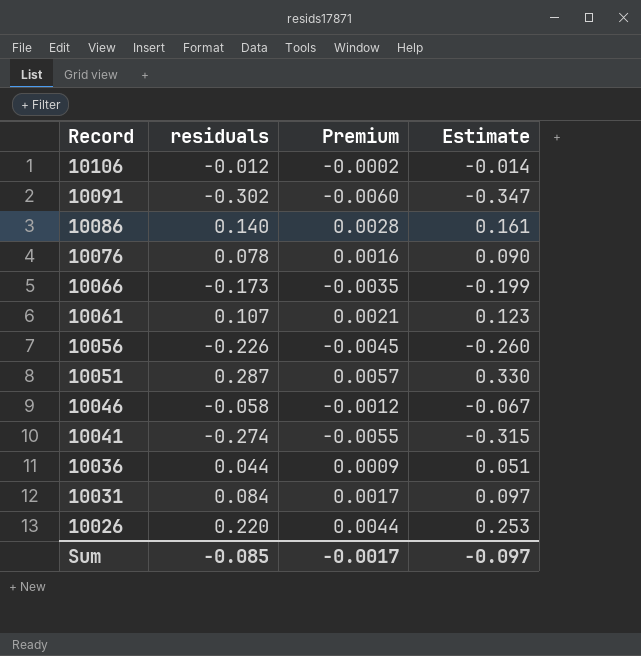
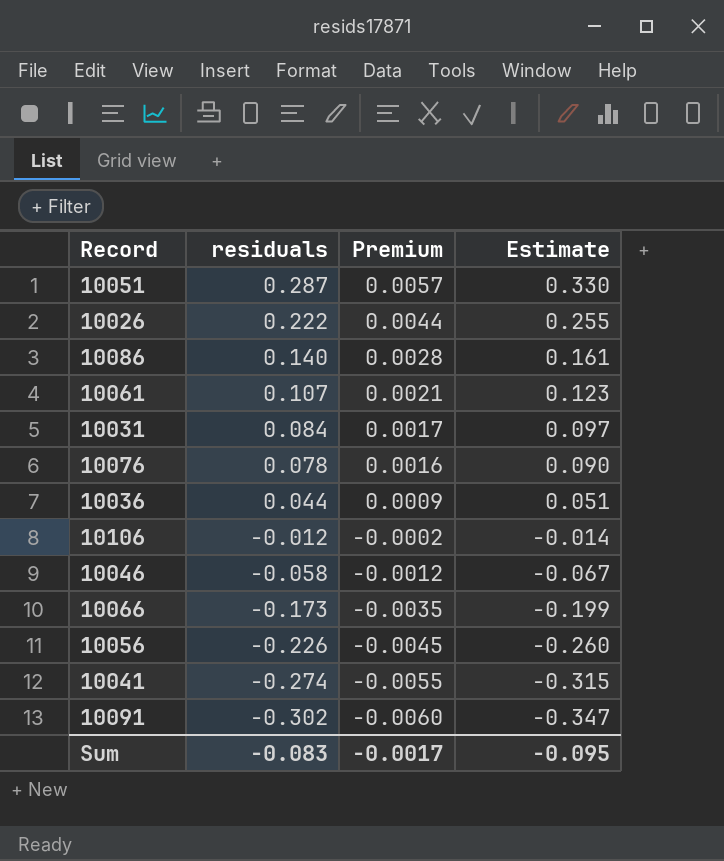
row order: Record descending -> residuals descending
10026 | residuals: 0.220 -> 0.222
10026 | Estimate: 0.253 -> 0.255
Sum | residuals: -0.085 -> -0.083
Sum | Estimate: -0.097 -> -0.095

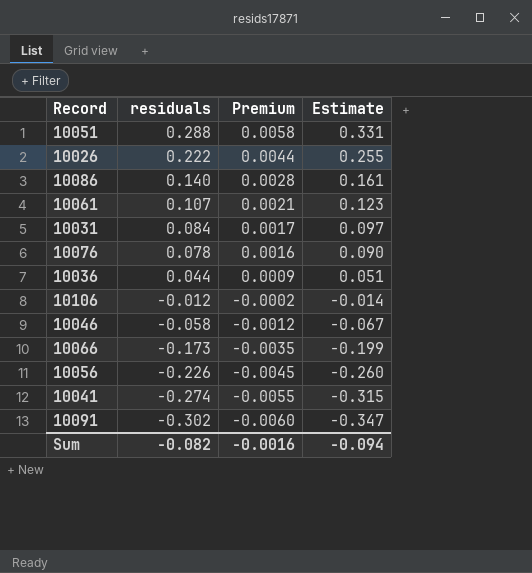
10051 | residuals: 0.287 -> 0.288
10051 | Premium: 0.0057 -> 0.0058
10051 | Estimate: 0.330 -> 0.331
Sum | residuals: -0.083 -> -0.082
Sum | Premium: -0.0017 -> -0.0016
Sum | Estimate: -0.095 -> -0.094

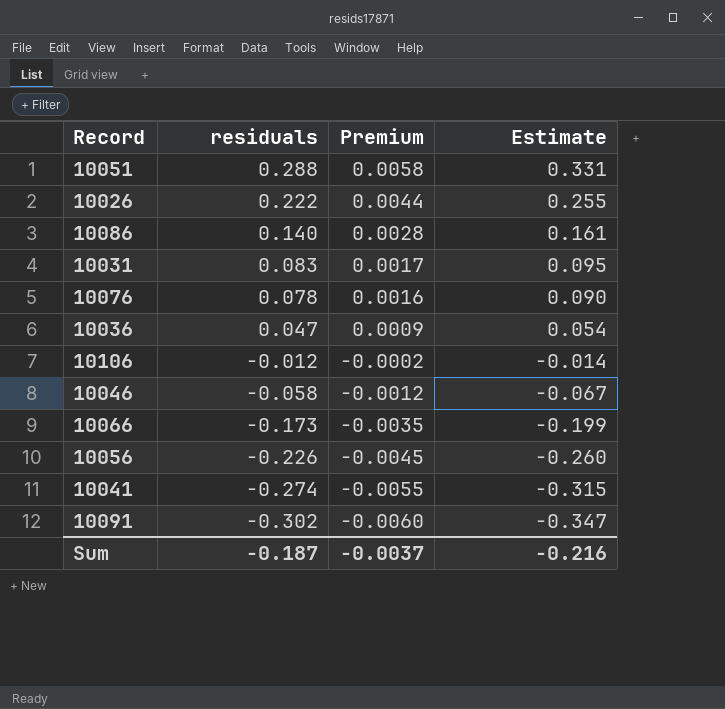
row 10061: 0.107 | 0.0021 | 0.123 -> none
10031 | residuals: 0.084 -> 0.083
10031 | Estimate: 0.097 -> 0.095
10036 | residuals: 0.044 -> 0.047
10036 | Estimate: 0.051 -> 0.054
Sum | residuals: -0.082 -> -0.187
Sum | Premium: -0.0016 -> -0.0037
Sum | Estimate: -0.094 -> -0.216

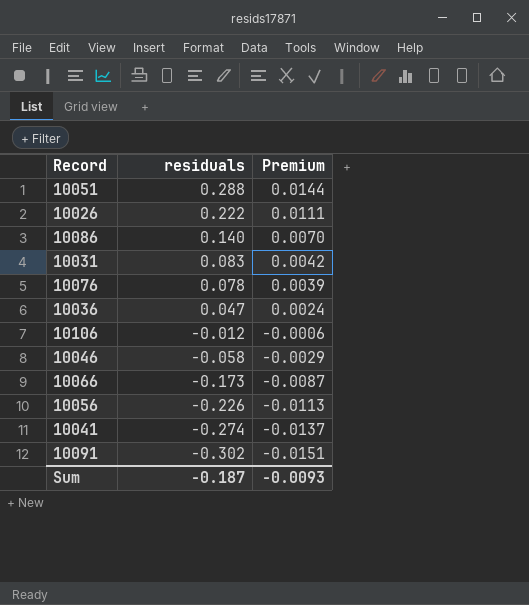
column Estimate | formula: [residuals] * 1.15 -> none
column Premium | formula: [residuals] * 0.02 -> [residuals] * 0.05
Sum | Premium: -0.0037 -> -0.0093

